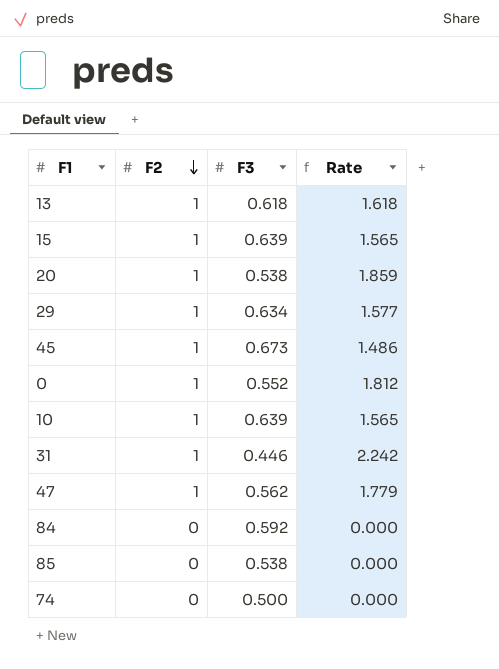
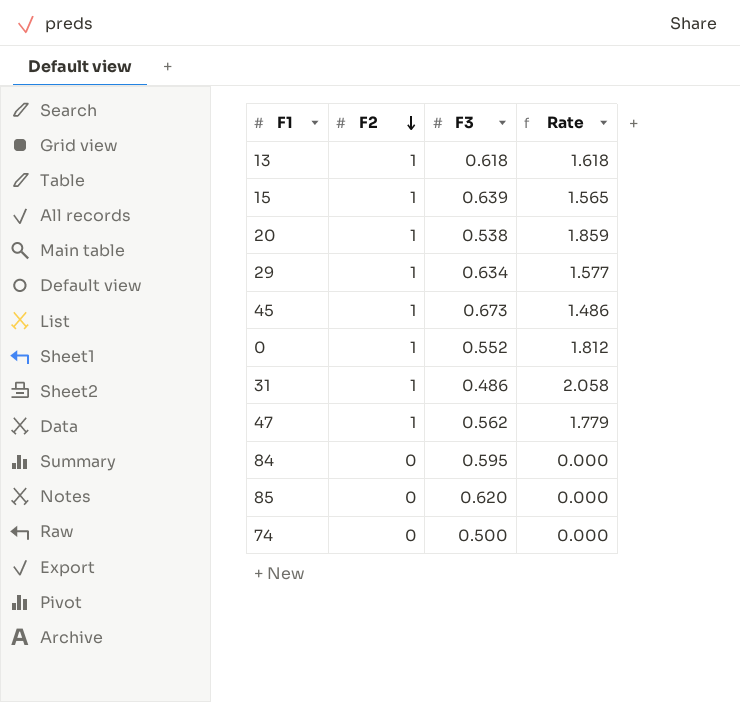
row 10: 1 | 0.639 | 1.565 -> none
31 | F3: 0.446 -> 0.486
31 | Rate: 2.242 -> 2.058
84 | F3: 0.592 -> 0.595
85 | F3: 0.538 -> 0.620

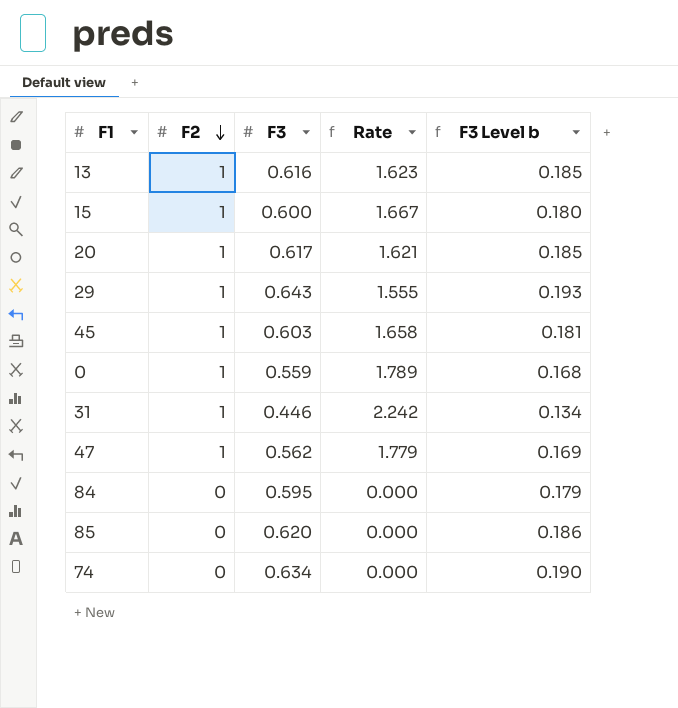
column F3 Level b | formula: none -> [F3] * 0.3
13 | F3: 0.618 -> 0.616
13 | Rate: 1.618 -> 1.623
15 | F3: 0.639 -> 0.600
15 | Rate: 1.565 -> 1.667
20 | F3: 0.538 -> 0.617
20 | Rate: 1.859 -> 1.621
29 | F3: 0.634 -> 0.643
29 | Rate: 1.577 -> 1.555
45 | F3: 0.673 -> 0.603
45 | Rate: 1.486 -> 1.658
0 | F3: 0.552 -> 0.559
0 | Rate: 1.812 -> 1.789
31 | F3: 0.486 -> 0.446
31 | Rate: 2.058 -> 2.242
74 | F3: 0.500 -> 0.634

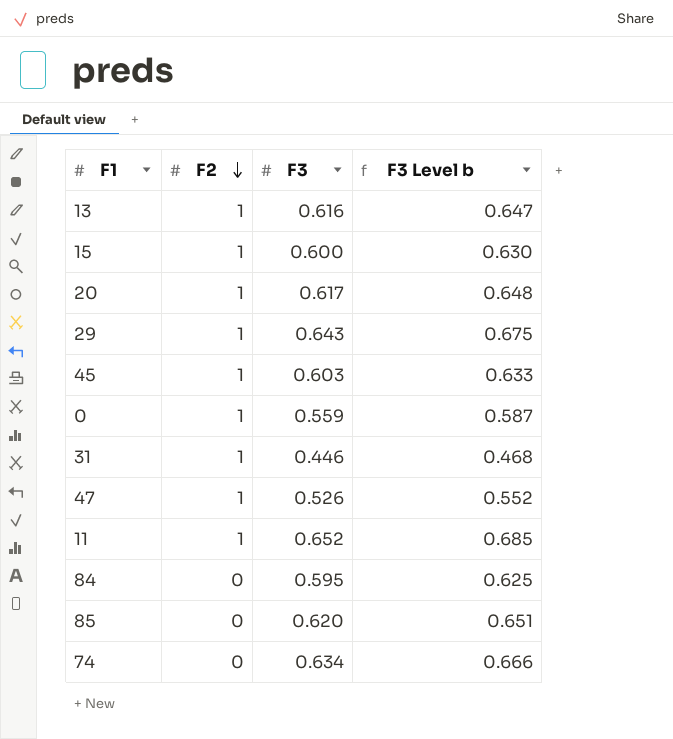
column Rate | formula: [F2] / [F3] -> none
column F3 Level b | formula: [F3] * 0.3 -> [F3] * 1.05
47 | F3: 0.562 -> 0.526
row 11: none -> 1 | 0.652 | 0.685

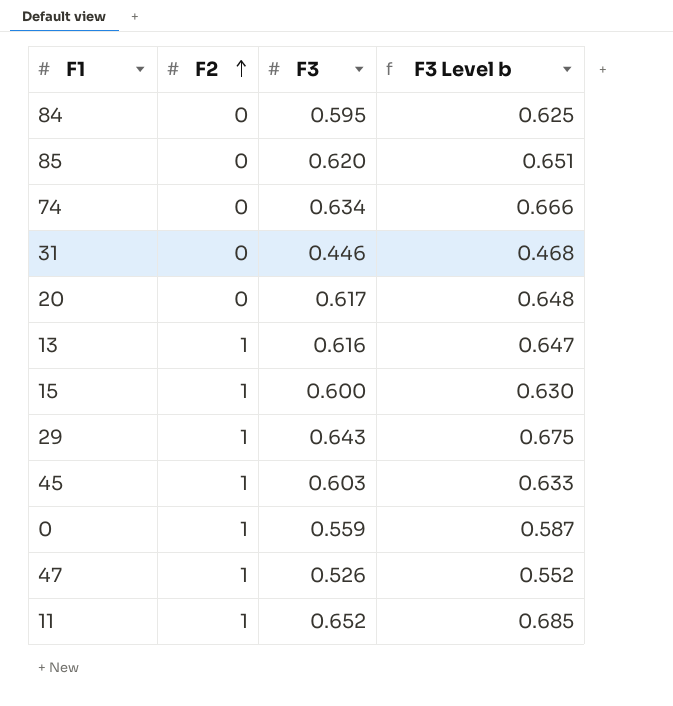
row order: F2 descending -> F2 ascending
31 | F2: 1 -> 0
20 | F2: 1 -> 0

